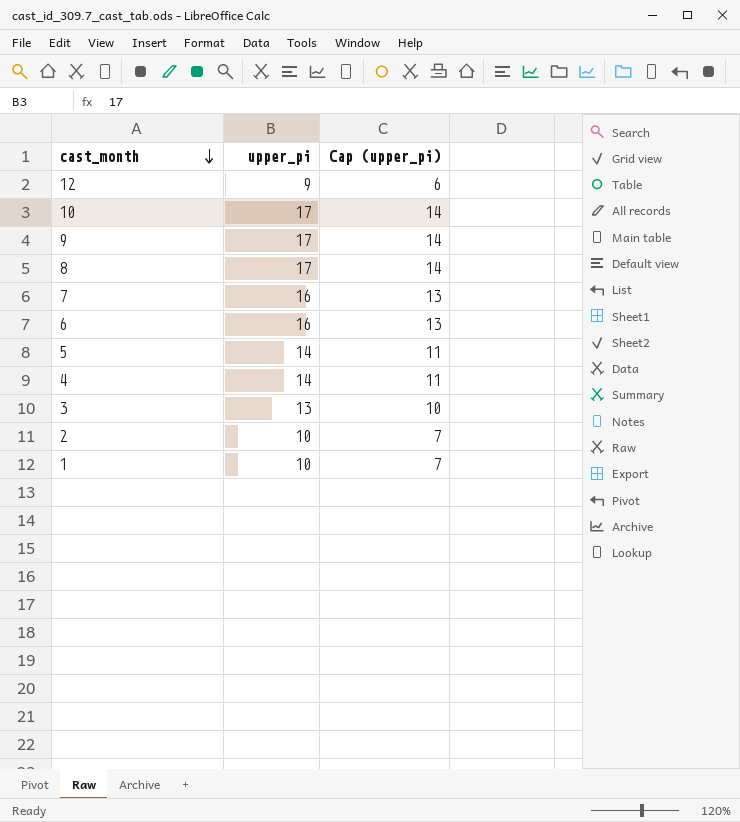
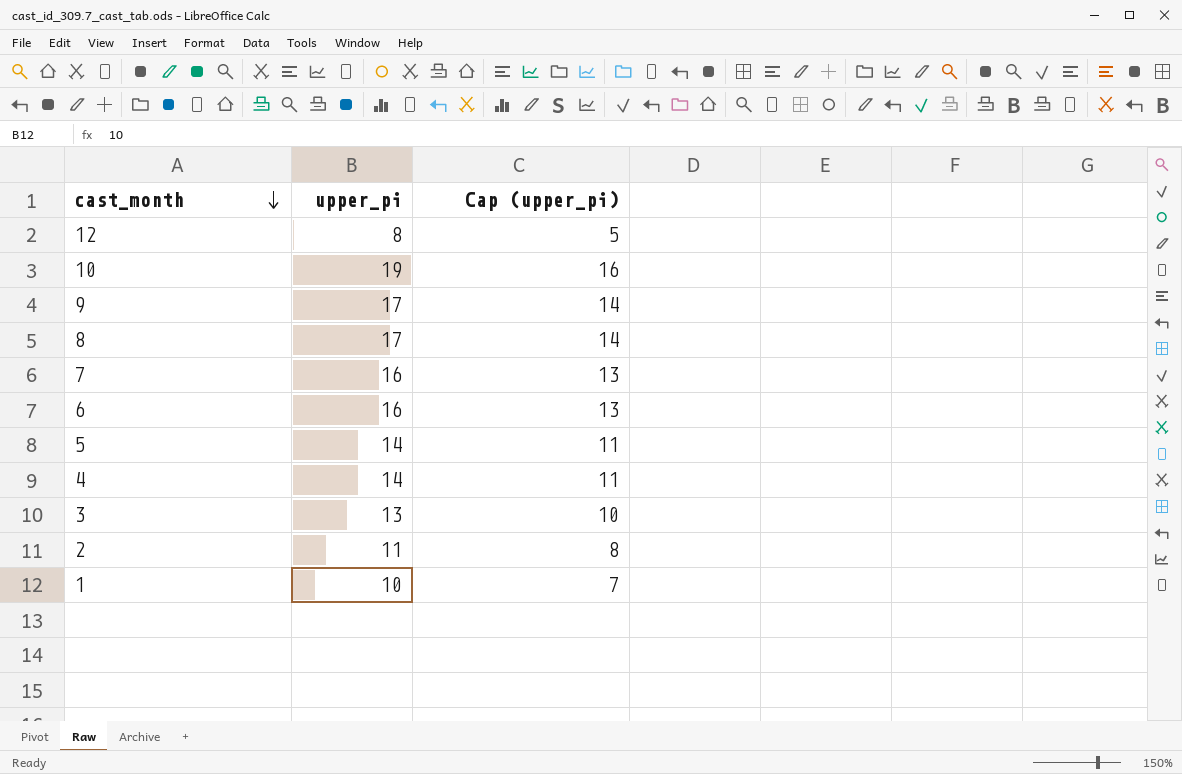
12 | upper_pi: 9 -> 8
12 | Cap (upper_pi): 6 -> 5
10 | upper_pi: 17 -> 19
10 | Cap (upper_pi): 14 -> 16
2 | upper_pi: 10 -> 11
2 | Cap (upper_pi): 7 -> 8

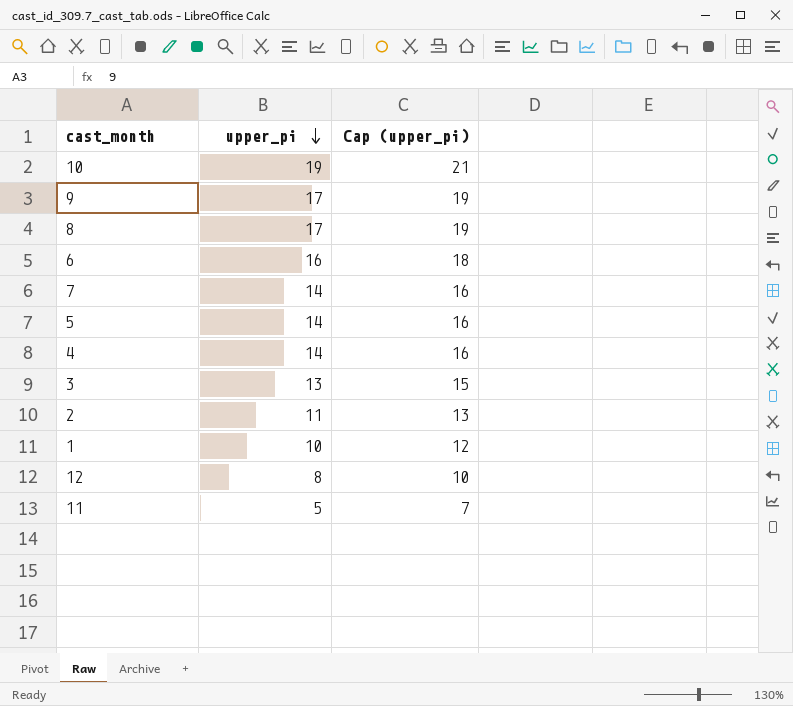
row order: cast_month descending -> upper_pi descending
column Cap (upper_pi) | formula: [upper_pi] - 3 -> [upper_pi] + 2
7 | upper_pi: 16 -> 14
row 11: none -> 5 | 7

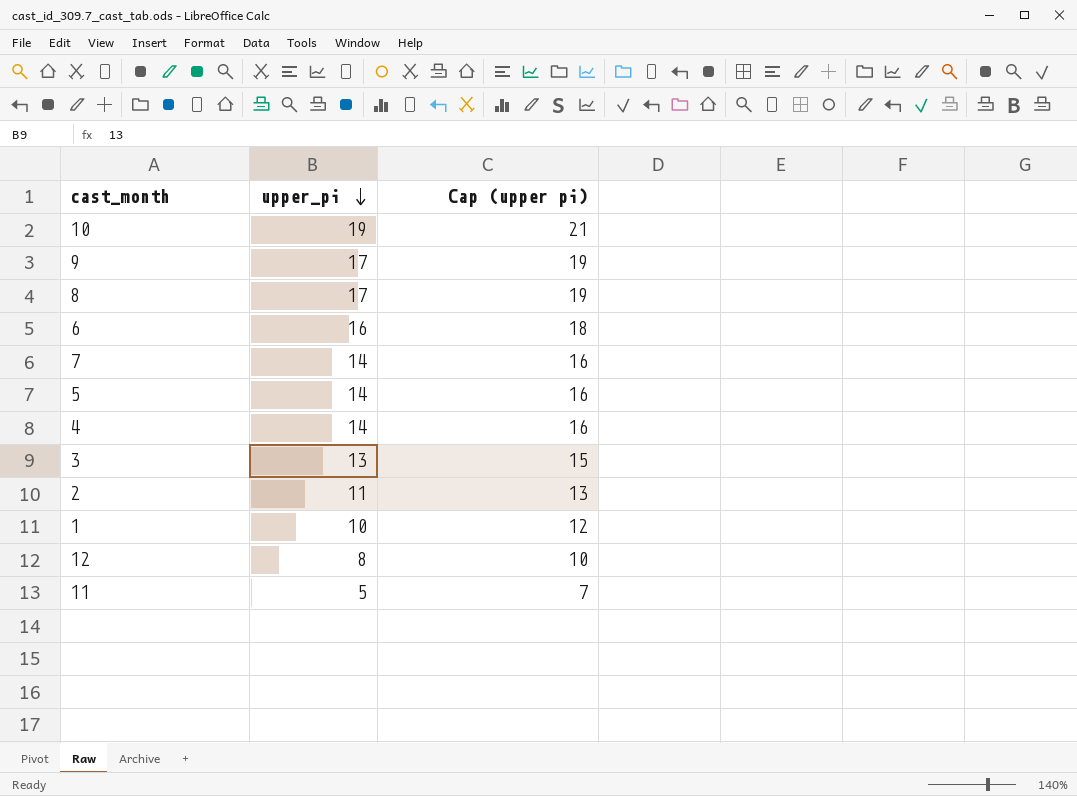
column name: Cap (upper_pi) -> Cap (upper pi)

